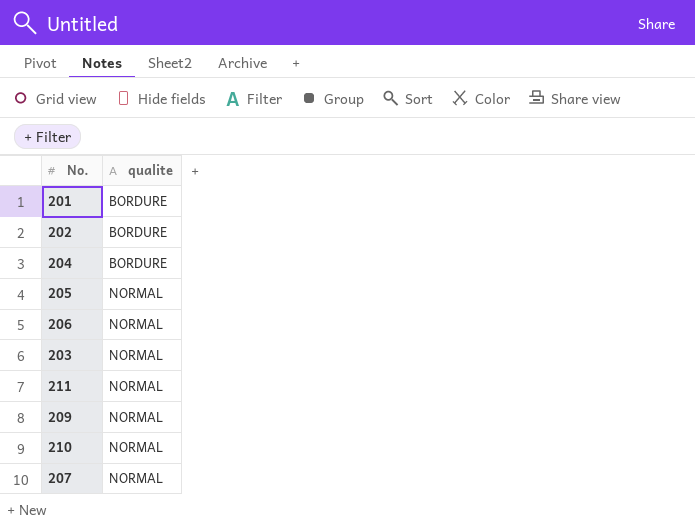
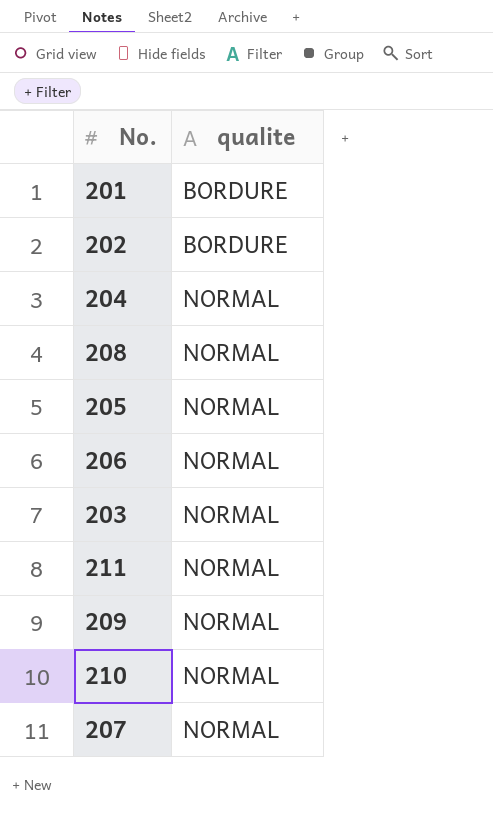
204 | qualite: BORDURE -> NORMAL
row 208: none -> NORMAL

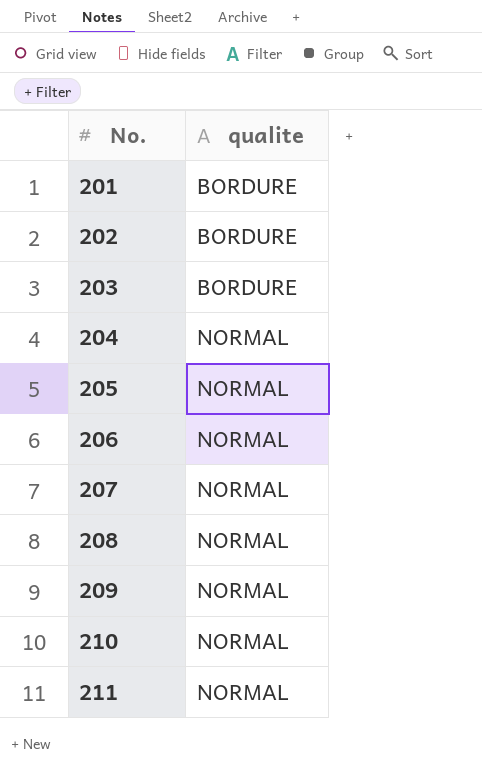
row order: qualite ascending -> No. ascending
203 | qualite: NORMAL -> BORDURE

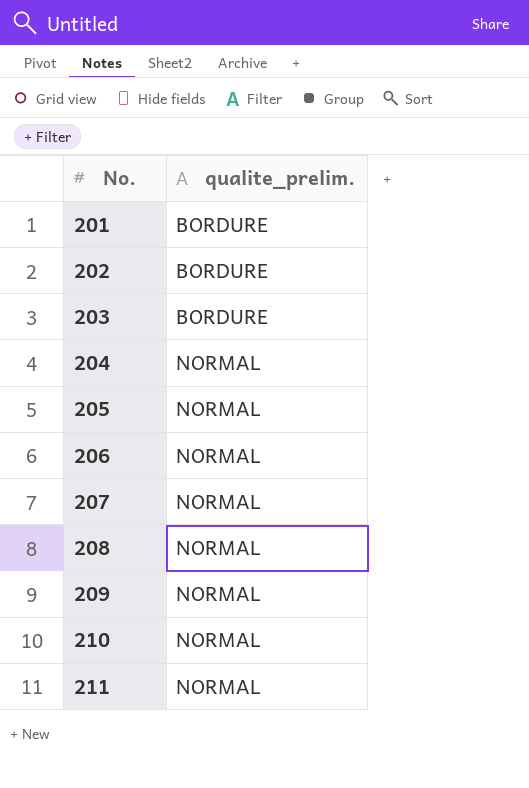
column name: qualite -> qualite_prelim.

